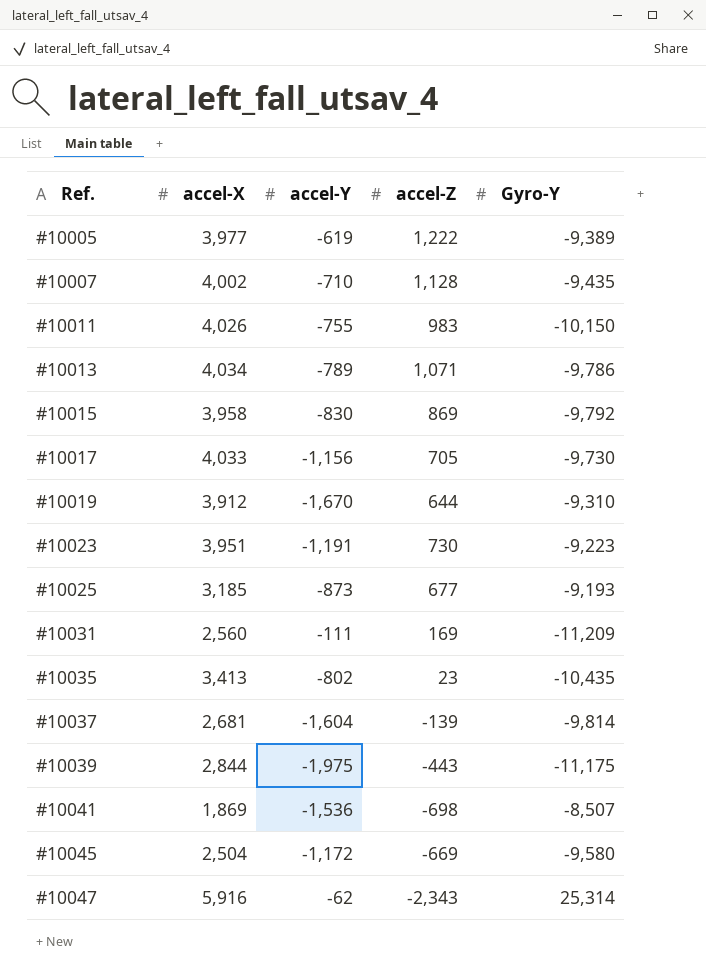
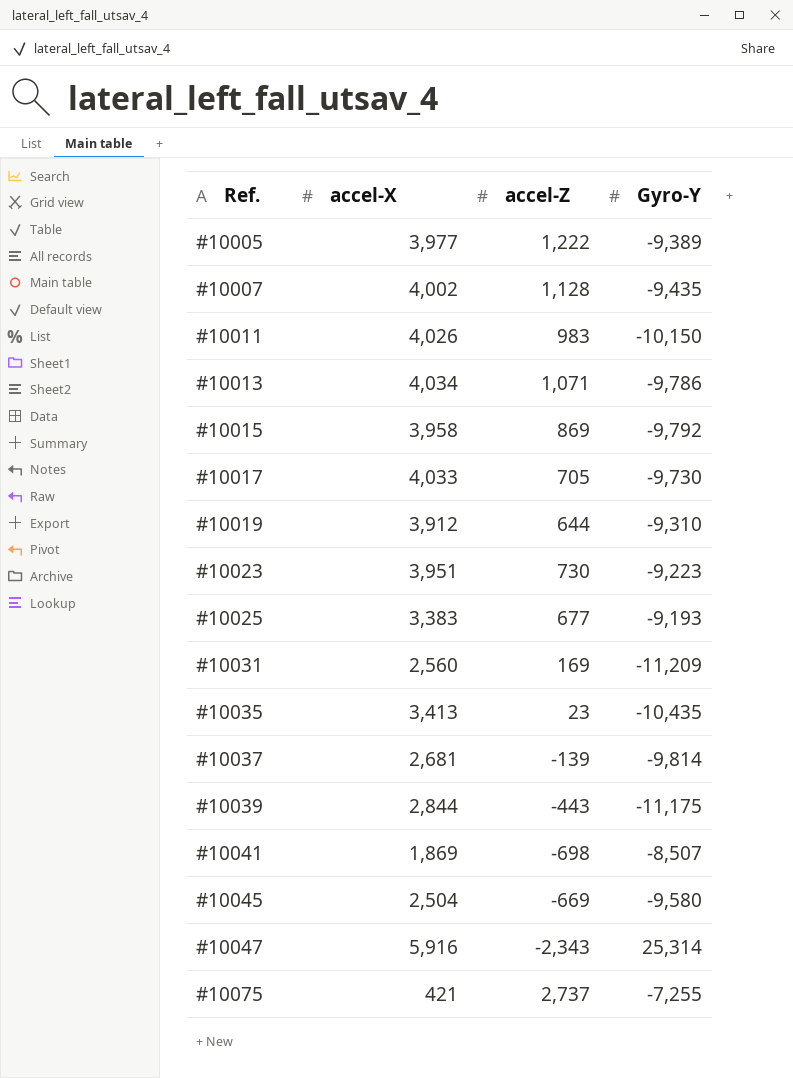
column accel-Y | position: 3 -> none
#10025 | accel-X: 3,185 -> 3,383
row #10075: none -> 421 | 2,737 | -7,255

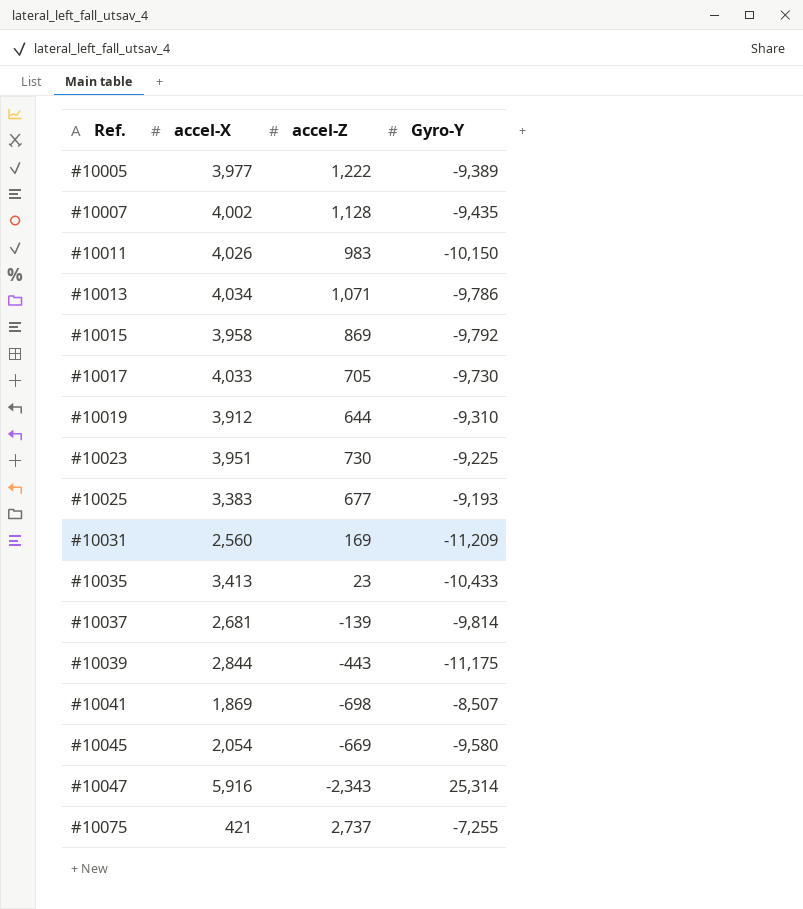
#10023 | Gyro-Y: -9,223 -> -9,225
#10035 | Gyro-Y: -10,435 -> -10,433
#10045 | accel-X: 2,504 -> 2,054

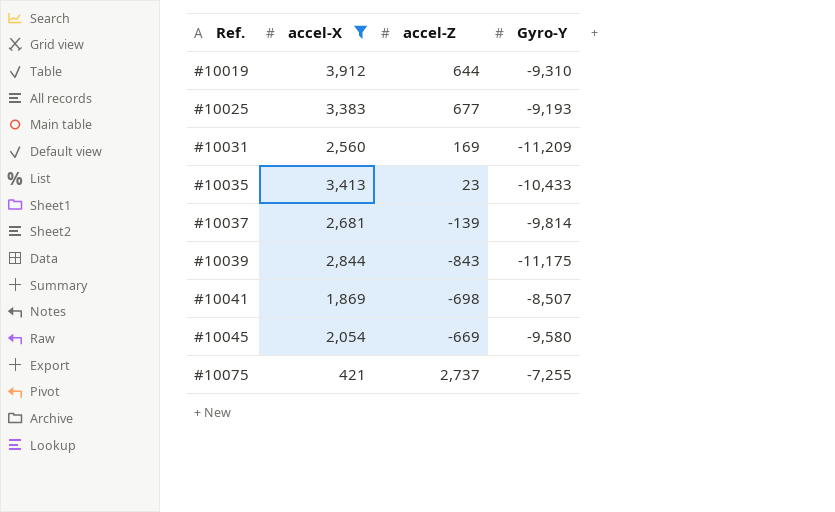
filter: none -> accel-X <= 3,912
#10039 | accel-Z: -443 -> -843

